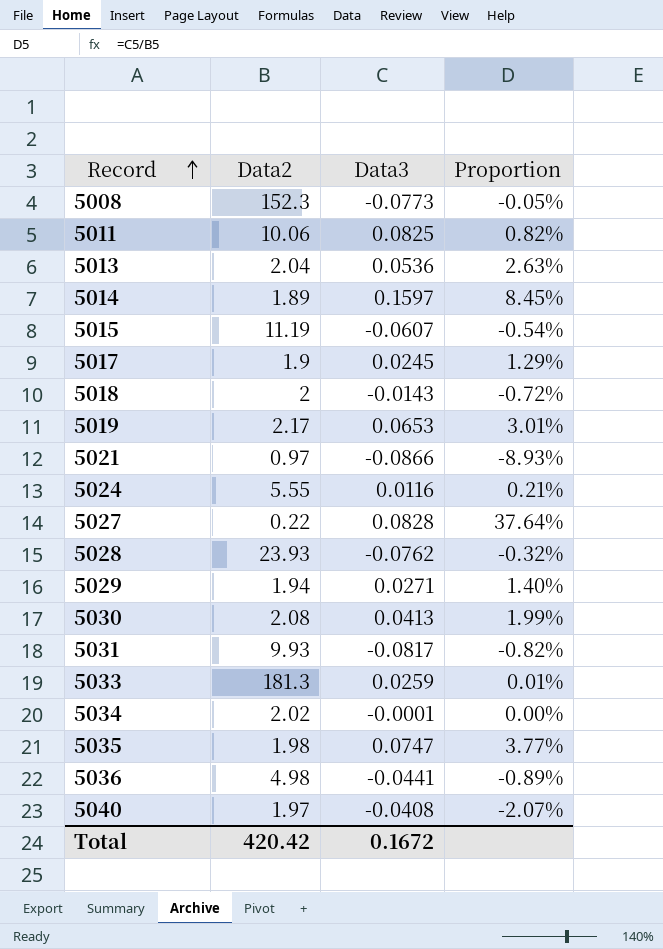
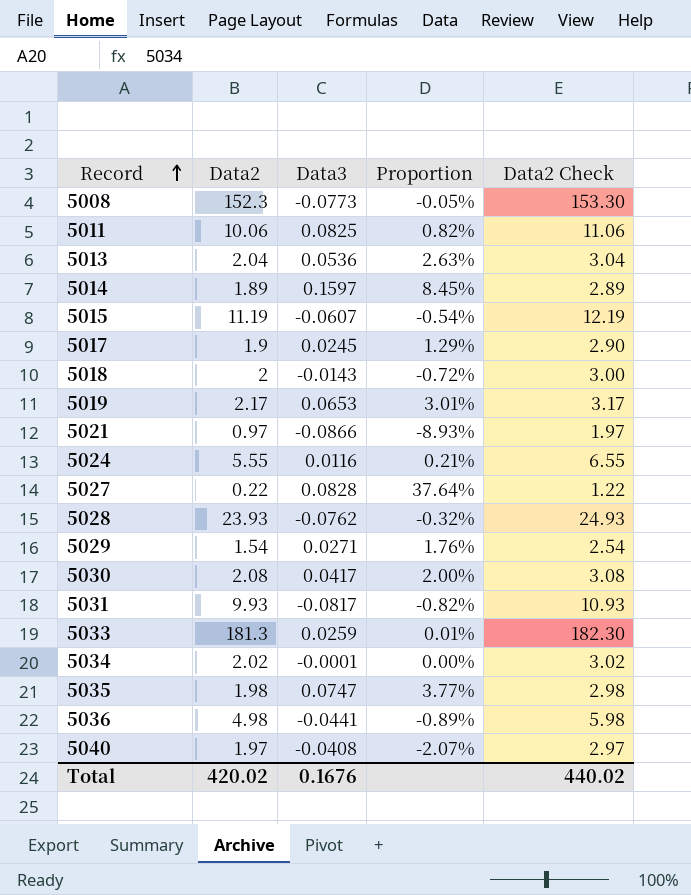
column Data2 Check | formula: none -> [Data2] + 1
5029 | Data2: 1.94 -> 1.54
5029 | Proportion: 1.40% -> 1.76%
5030 | Data3: 0.0413 -> 0.0417
5030 | Proportion: 1.99% -> 2.00%
Total | Data2: 420.42 -> 420.02
Total | Data3: 0.1672 -> 0.1676

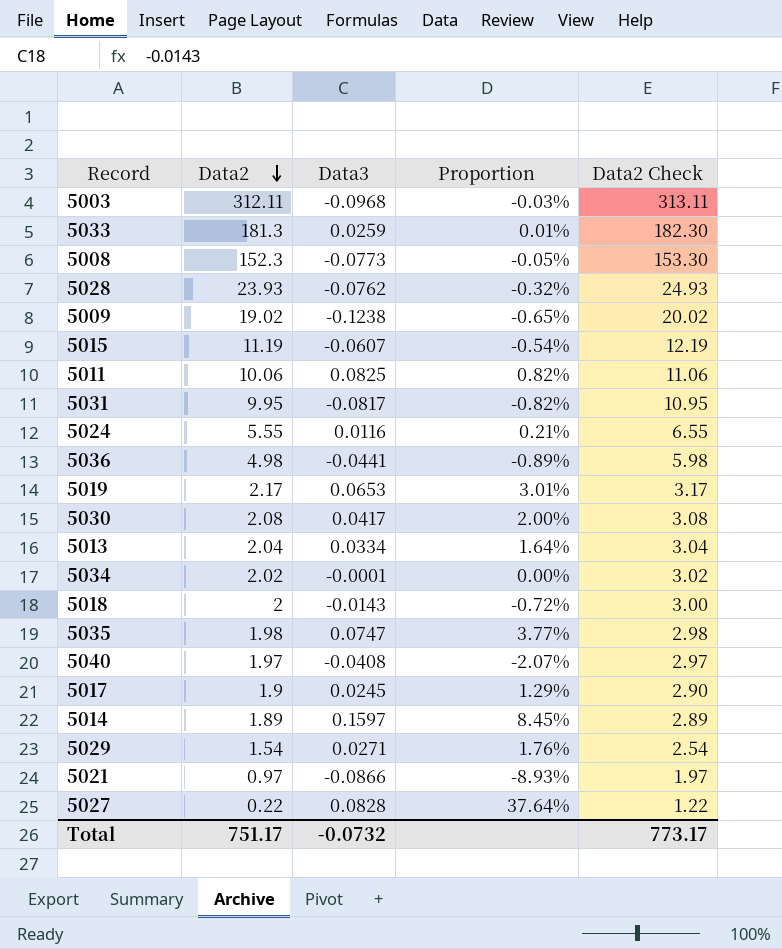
row order: Record ascending -> Data2 descending
row 5003: none -> 312.11 | -0.0968 | -0.03% | 313.11
row 5009: none -> 19.02 | -0.1238 | -0.65% | 20.02
5031 | Data2: 9.93 -> 9.95
5031 | Data2 Check: 10.93 -> 10.95
5013 | Data3: 0.0536 -> 0.0334
5013 | Proportion: 2.63% -> 1.64%
Total | Data2: 420.02 -> 751.17
Total | Data3: 0.1676 -> -0.0732
Total | Data2 Check: 440.02 -> 773.17

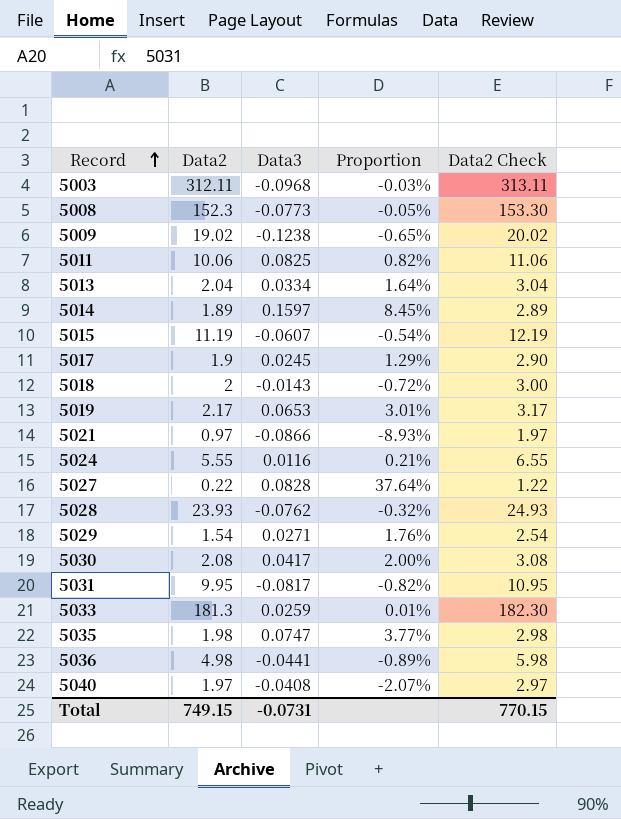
row order: Data2 descending -> Record ascending
row 5034: 2.02 | -0.0001 | 0.00% | 3.02 -> none
Total | Data2: 751.17 -> 749.15
Total | Data3: -0.0732 -> -0.0731
Total | Data2 Check: 773.17 -> 770.15

